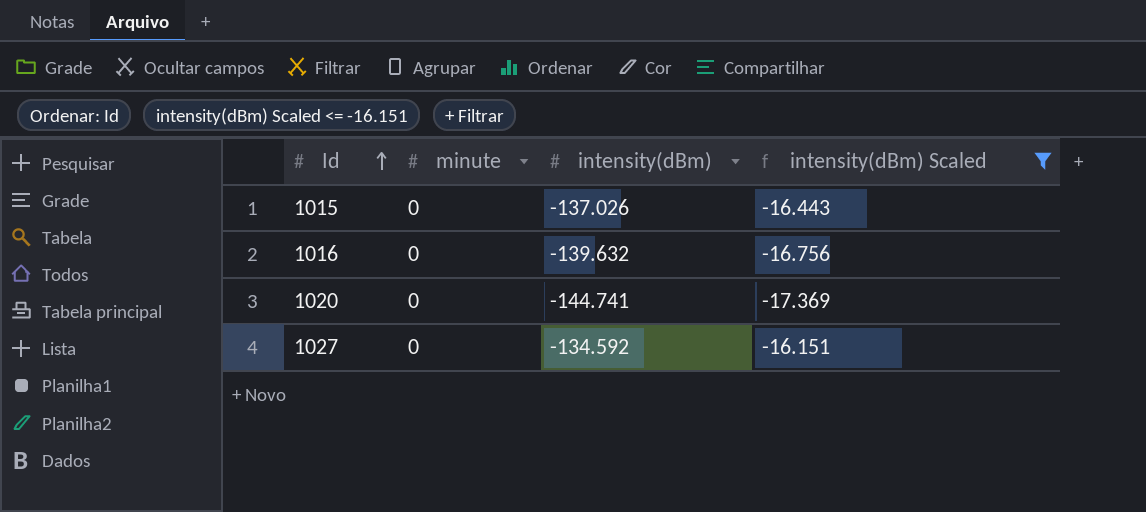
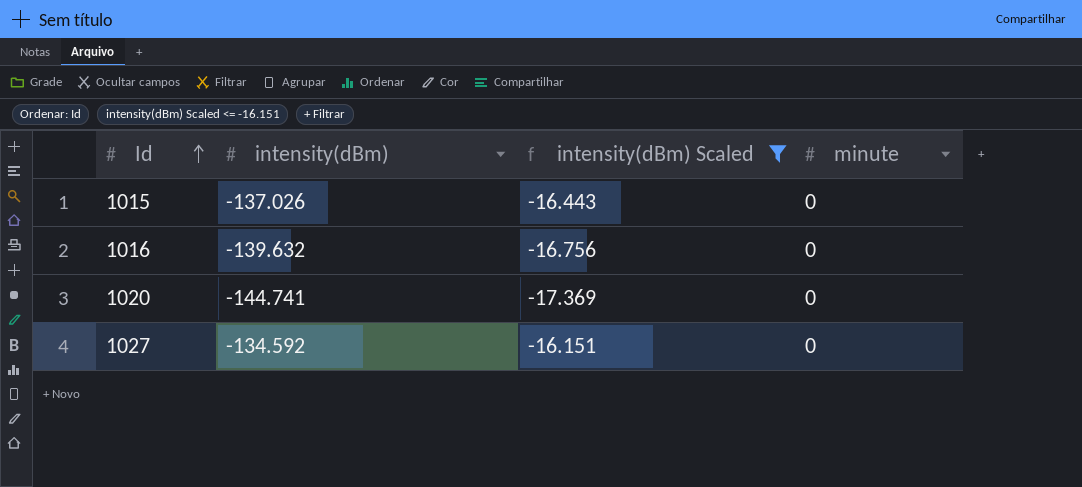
column minute | position: 2 -> 4

